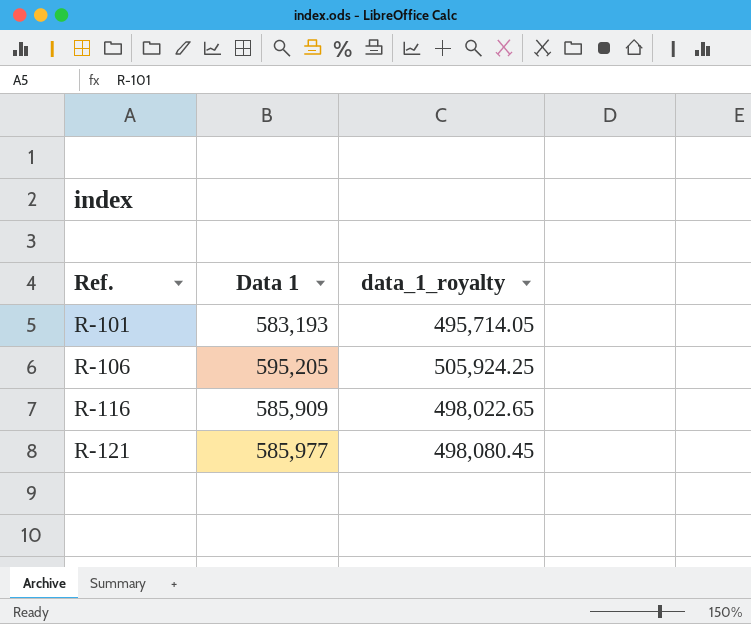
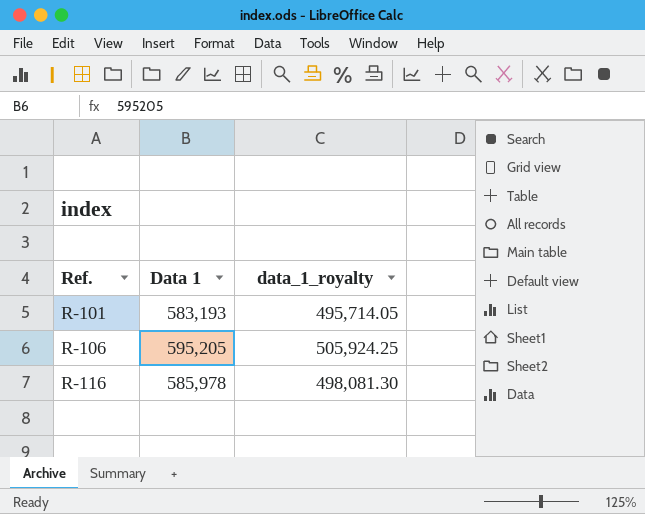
row R-121: 585,977 | 498,080.45 -> none
R-116 | Data 1: 585,909 -> 585,978
R-116 | data_1_royalty: 498,022.65 -> 498,081.30

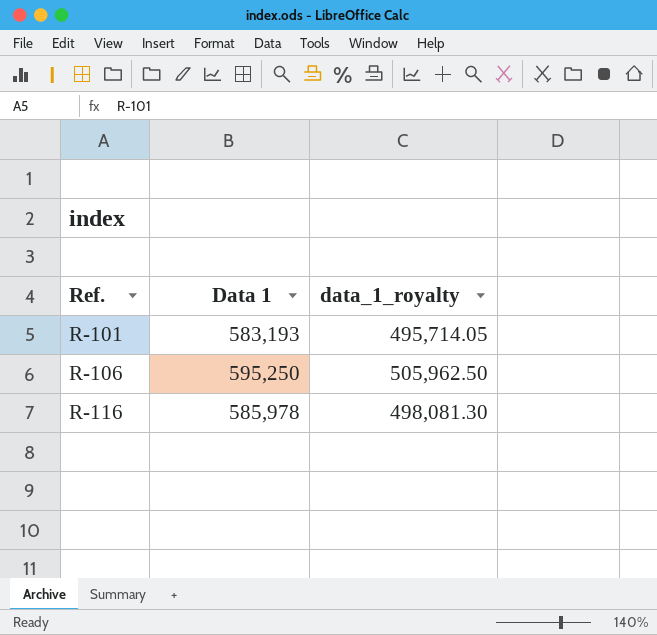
R-106 | Data 1: 595,205 -> 595,250
R-106 | data_1_royalty: 505,924.25 -> 505,962.50

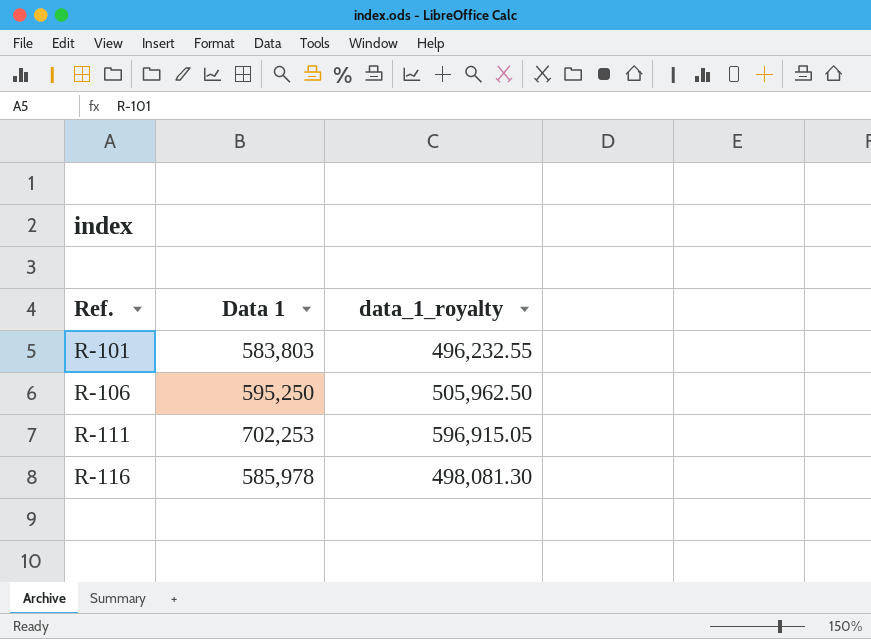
R-101 | Data 1: 583,193 -> 583,803
R-101 | data_1_royalty: 495,714.05 -> 496,232.55
row R-111: none -> 702,253 | 596,915.05

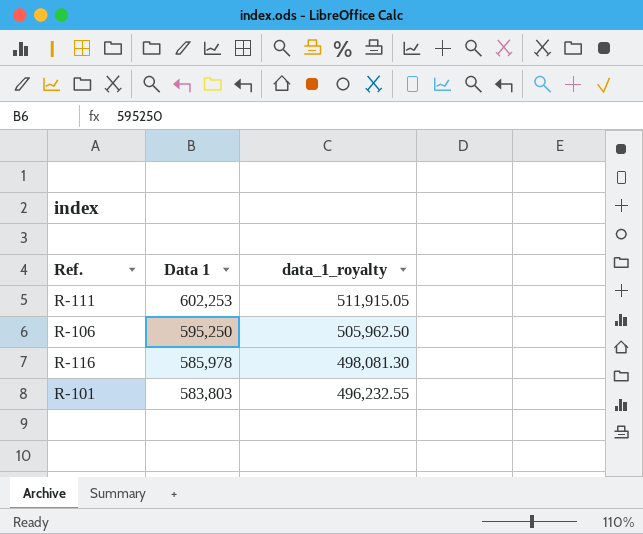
row order: Ref. ascending -> Data 1 descending
R-111 | Data 1: 702,253 -> 602,253
R-111 | data_1_royalty: 596,915.05 -> 511,915.05

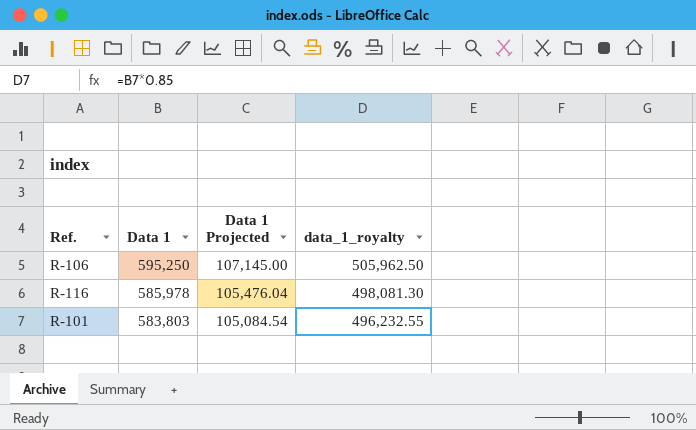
column Data 1 Projected | formula: none -> [Data 1] * 0.18
row R-111: 602,253 | 511,915.05 -> none

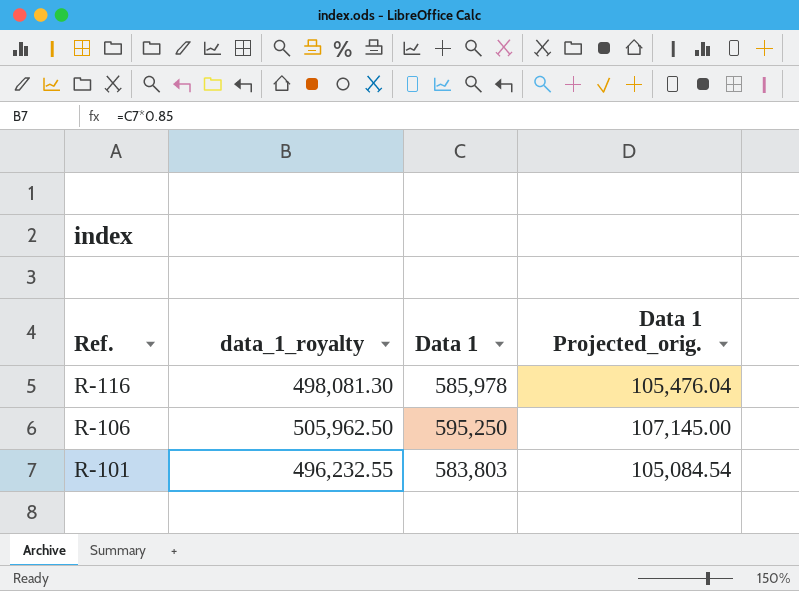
row order: Data 1 descending -> Ref. descending
column data_1_royalty | position: 4 -> 2
column name: Data 1 Projected -> Data 1 Projected_orig.

